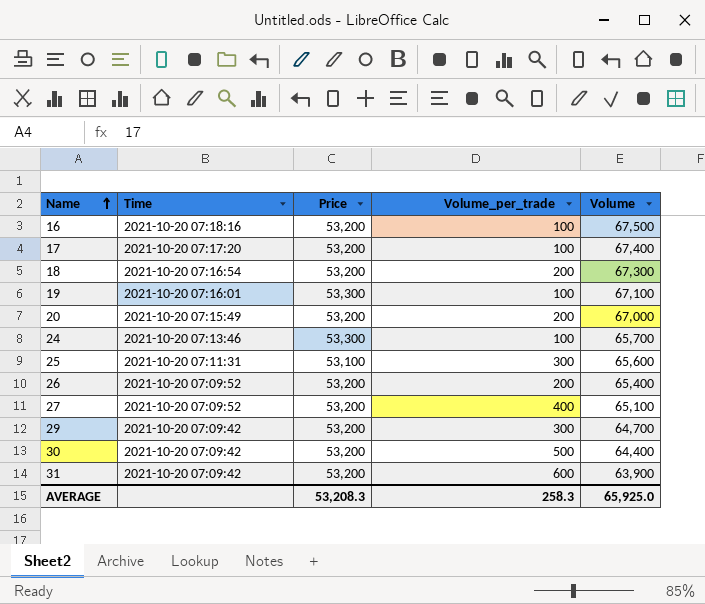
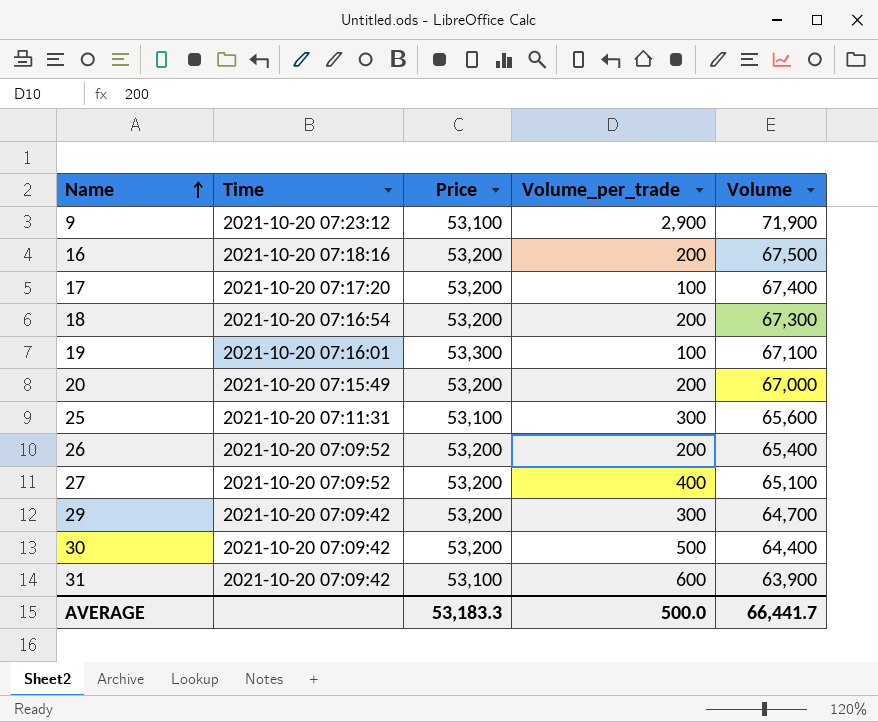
row 24: 2021-10-20 07:13:46 | 53,300 | 100 | 65,700 -> none
row 9: none -> 2021-10-20 07:23:12 | 53,100 | 2,900 | 71,900
16 | Volume_per_trade: 100 -> 200
31 | Price: 53,200 -> 53,100
AVERAGE | Price: 53,208.3 -> 53,183.3
AVERAGE | Volume_per_trade: 258.3 -> 500.0
AVERAGE | Volume: 65,925.0 -> 66,441.7

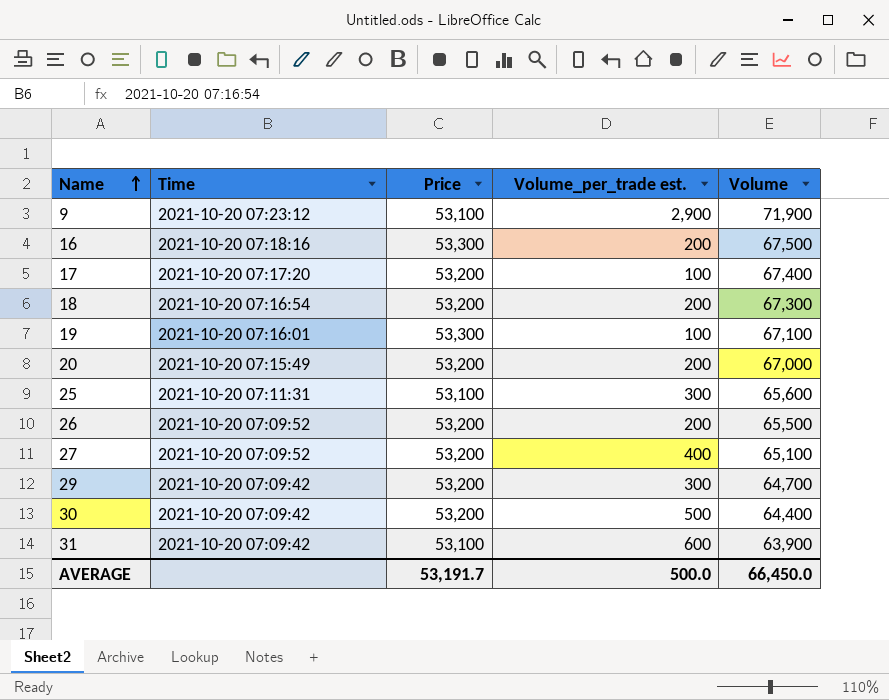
column name: Volume_per_trade -> Volume_per_trade est.
16 | Price: 53,200 -> 53,300
26 | Volume: 65,400 -> 65,500
AVERAGE | Price: 53,183.3 -> 53,191.7
AVERAGE | Volume: 66,441.7 -> 66,450.0

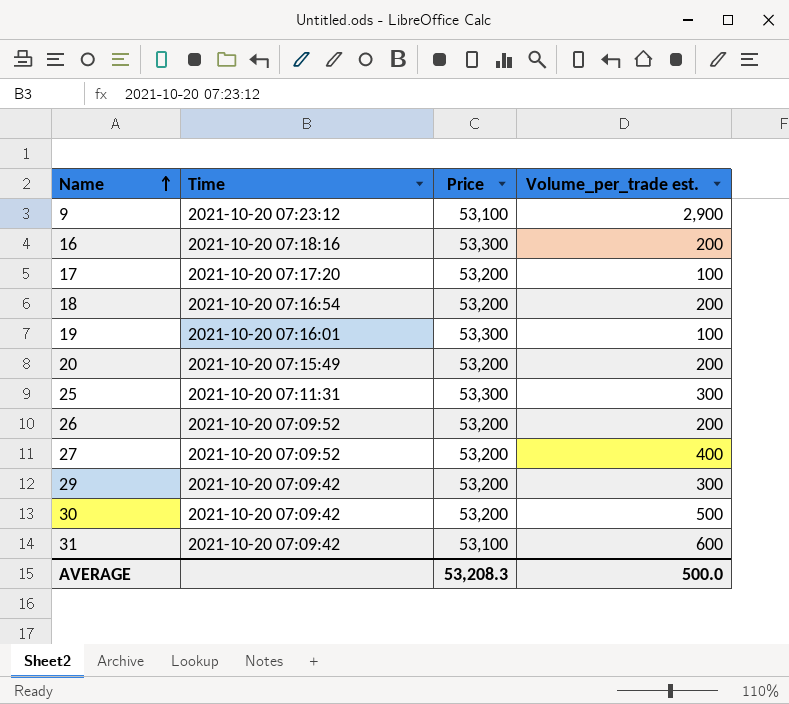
column Volume | position: 5 -> none
25 | Price: 53,100 -> 53,300
AVERAGE | Price: 53,191.7 -> 53,208.3

